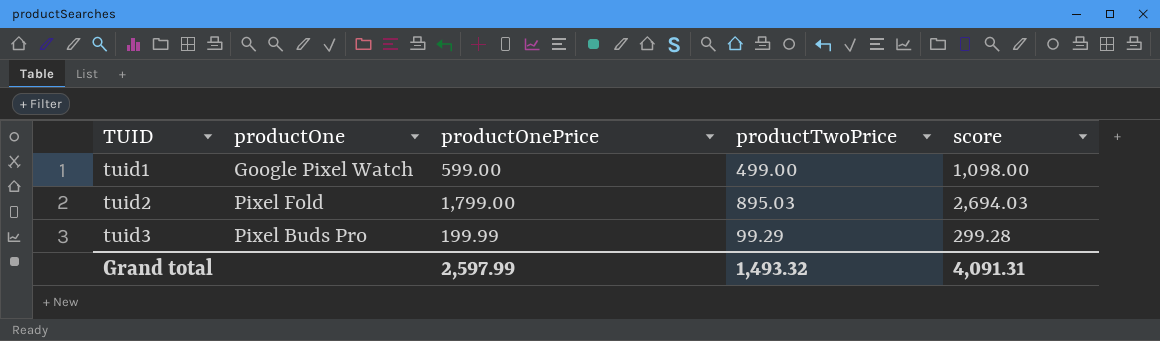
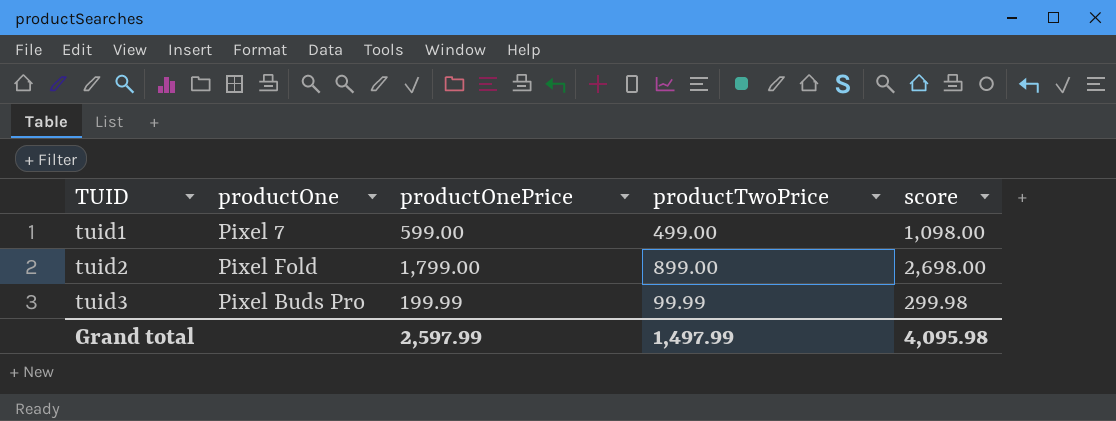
tuid1 | productOne: Google Pixel Watch -> Pixel 7
tuid2 | productTwoPrice: 895.03 -> 899.00
tuid2 | score: 2,694.03 -> 2,698.00
tuid3 | productTwoPrice: 99.29 -> 99.99
tuid3 | score: 299.28 -> 299.98
Grand total | productTwoPrice: 1,493.32 -> 1,497.99
Grand total | score: 4,091.31 -> 4,095.98

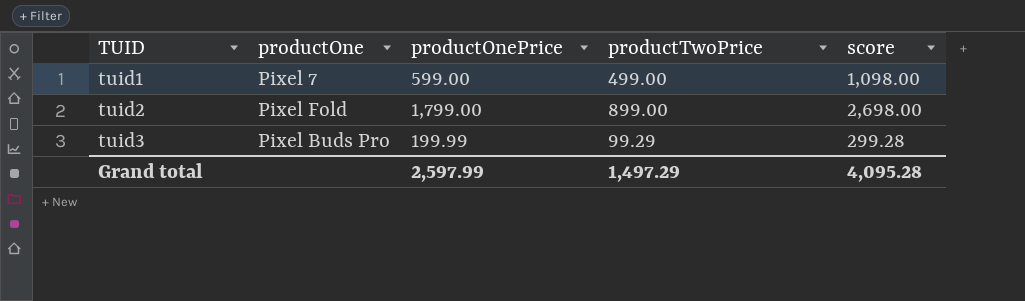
tuid3 | productTwoPrice: 99.99 -> 99.29
tuid3 | score: 299.98 -> 299.28
Grand total | productTwoPrice: 1,497.99 -> 1,497.29
Grand total | score: 4,095.98 -> 4,095.28

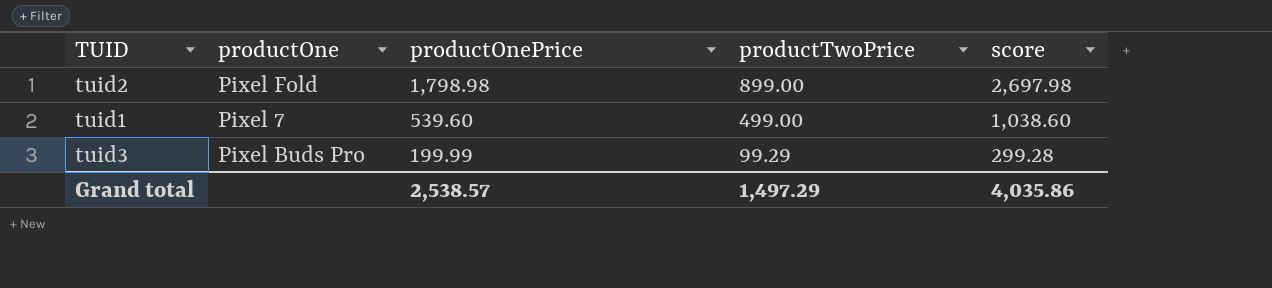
row order: TUID ascending -> productOnePrice descending
tuid2 | productOnePrice: 1,799.00 -> 1,798.98
tuid2 | score: 2,698.00 -> 2,697.98
tuid1 | productOnePrice: 599.00 -> 539.60
tuid1 | score: 1,098.00 -> 1,038.60
Grand total | productOnePrice: 2,597.99 -> 2,538.57
Grand total | score: 4,095.28 -> 4,035.86

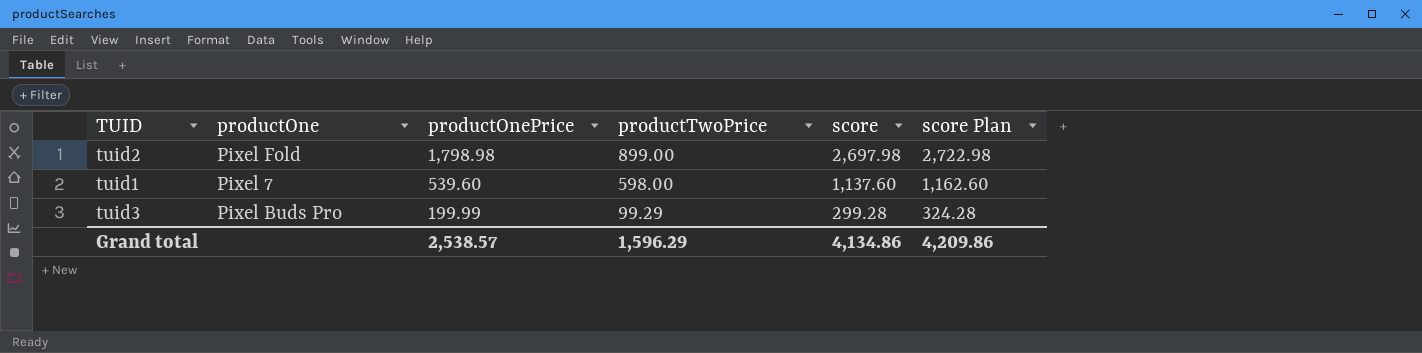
column score Plan | formula: none -> [score] + 25
tuid1 | productTwoPrice: 499.00 -> 598.00
tuid1 | score: 1,038.60 -> 1,137.60
Grand total | productTwoPrice: 1,497.29 -> 1,596.29
Grand total | score: 4,035.86 -> 4,134.86

